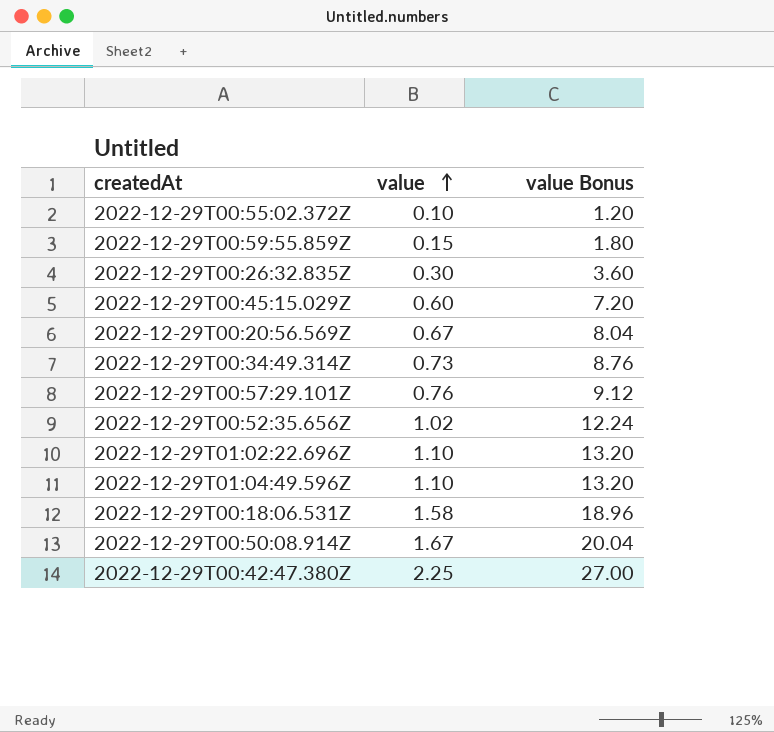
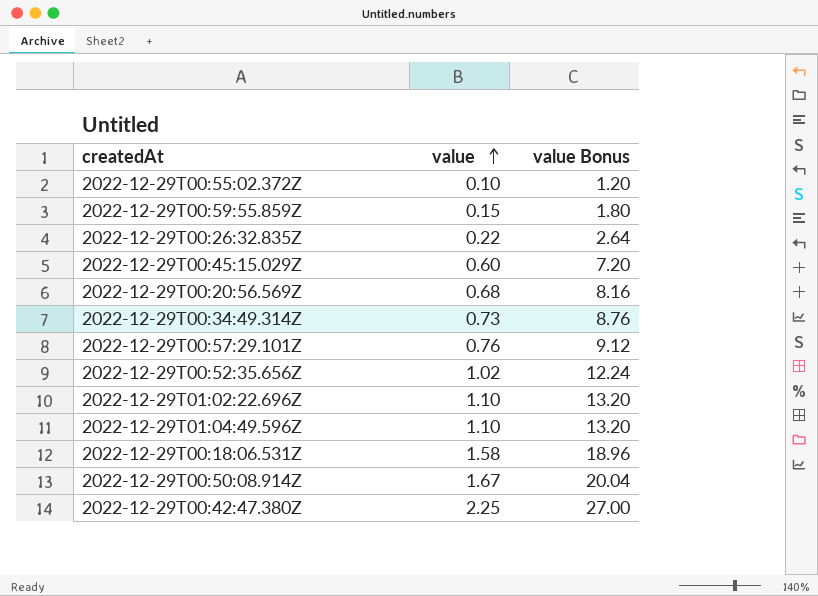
2022-12-29T00:26:32.835Z | value: 0.30 -> 0.22
2022-12-29T00:26:32.835Z | value Bonus: 3.60 -> 2.64
2022-12-29T00:20:56.569Z | value: 0.67 -> 0.68
2022-12-29T00:20:56.569Z | value Bonus: 8.04 -> 8.16

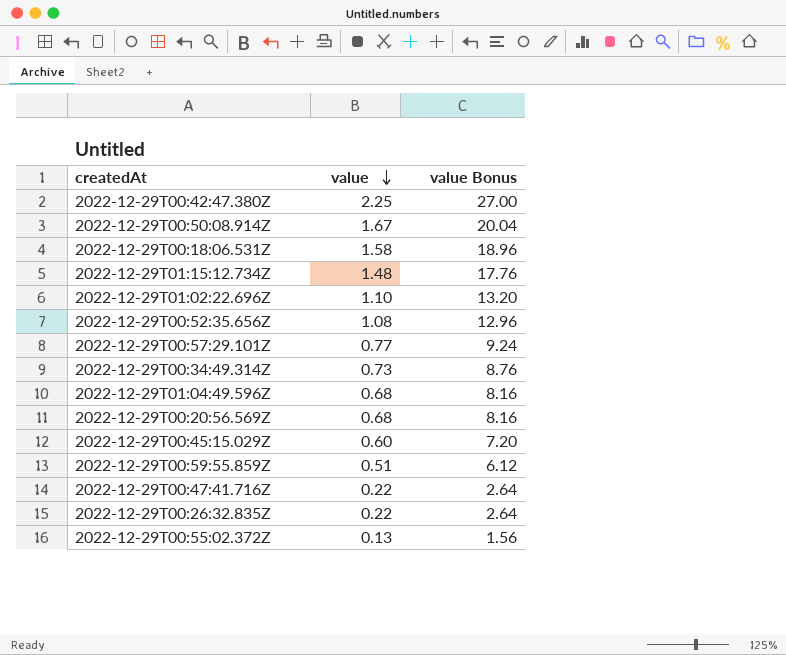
row order: value ascending -> value descending
row 2022-12-29T01:15:12.734Z: none -> 1.48 | 17.76
2022-12-29T00:52:35.656Z | value: 1.02 -> 1.08
2022-12-29T00:52:35.656Z | value Bonus: 12.24 -> 12.96
2022-12-29T00:57:29.101Z | value: 0.76 -> 0.77
2022-12-29T00:57:29.101Z | value Bonus: 9.12 -> 9.24
2022-12-29T01:04:49.596Z | value: 1.10 -> 0.68
2022-12-29T01:04:49.596Z | value Bonus: 13.20 -> 8.16
2022-12-29T00:59:55.859Z | value: 0.15 -> 0.51
2022-12-29T00:59:55.859Z | value Bonus: 1.80 -> 6.12
row 2022-12-29T00:47:41.716Z: none -> 0.22 | 2.64
2022-12-29T00:55:02.372Z | value: 0.10 -> 0.13
2022-12-29T00:55:02.372Z | value Bonus: 1.20 -> 1.56

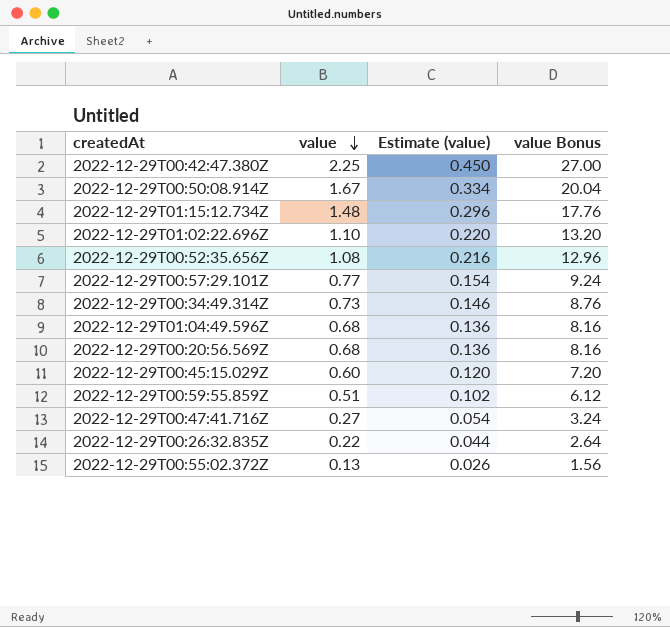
column Estimate (value) | formula: none -> [value] * 0.2
row 2022-12-29T00:18:06.531Z: 1.58 | 18.96 -> none
2022-12-29T00:47:41.716Z | value: 0.22 -> 0.27
2022-12-29T00:47:41.716Z | value Bonus: 2.64 -> 3.24

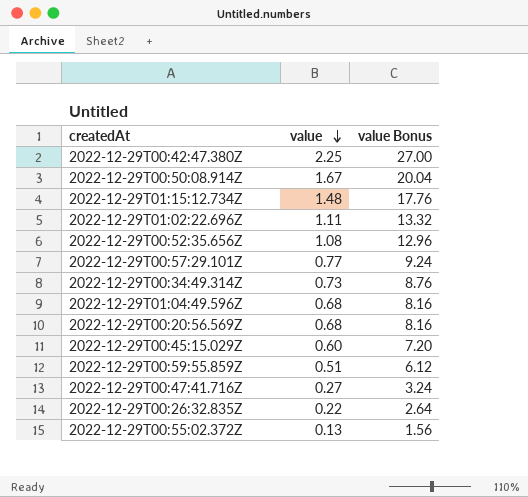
column Estimate (value) | formula: [value] * 0.2 -> none
2022-12-29T01:02:22.696Z | value: 1.10 -> 1.11
2022-12-29T01:02:22.696Z | value Bonus: 13.20 -> 13.32

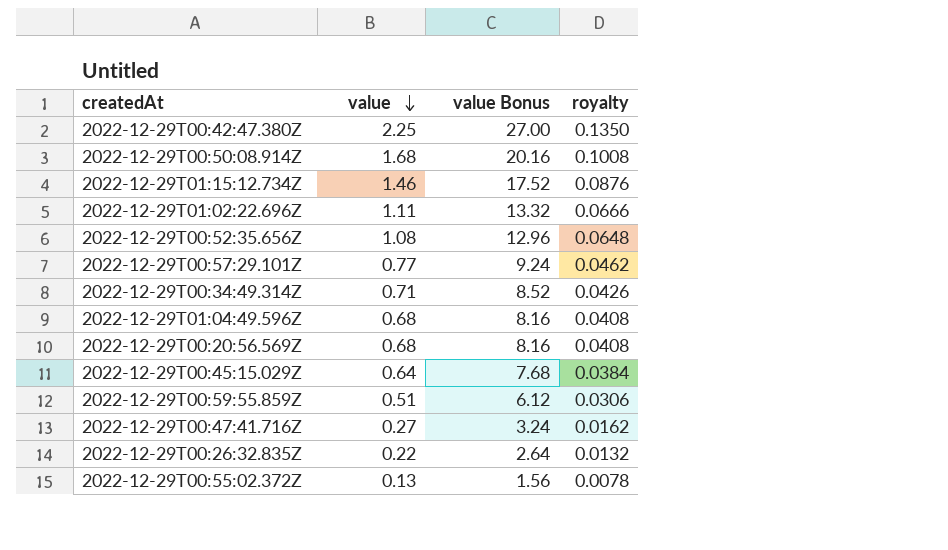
column royalty | formula: none -> [value] * 0.06
2022-12-29T00:50:08.914Z | value: 1.67 -> 1.68
2022-12-29T00:50:08.914Z | value Bonus: 20.04 -> 20.16
2022-12-29T01:15:12.734Z | value: 1.48 -> 1.46
2022-12-29T01:15:12.734Z | value Bonus: 17.76 -> 17.52
2022-12-29T00:34:49.314Z | value: 0.73 -> 0.71
2022-12-29T00:34:49.314Z | value Bonus: 8.76 -> 8.52
2022-12-29T00:45:15.029Z | value: 0.60 -> 0.64
2022-12-29T00:45:15.029Z | value Bonus: 7.20 -> 7.68

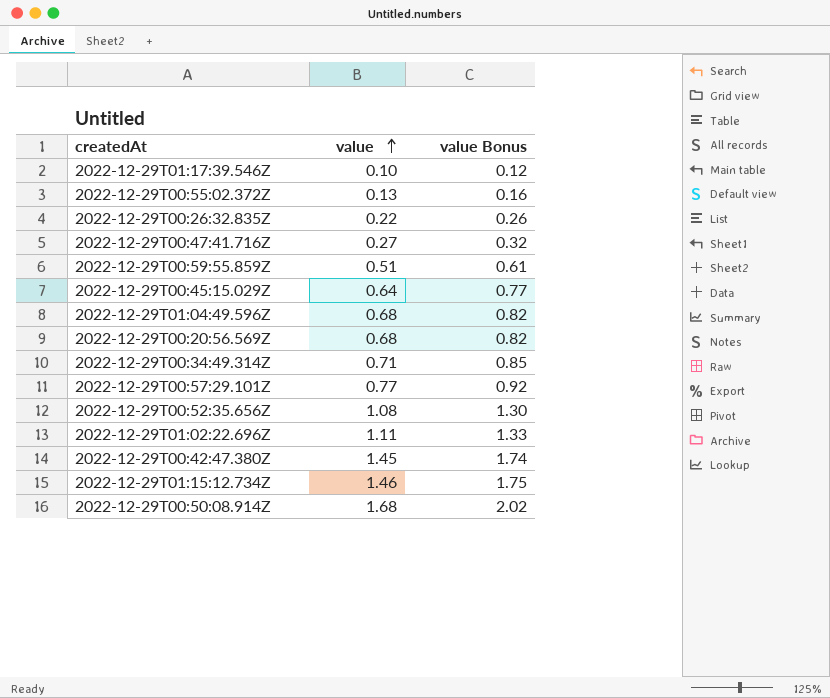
row order: value descending -> value ascending
column royalty | formula: [value] * 0.06 -> none
column value Bonus | formula: [value] * 12 -> [value] * 1.2
row 2022-12-29T01:17:39.546Z: none -> 0.10 | 0.12
2022-12-29T00:42:47.380Z | value: 2.25 -> 1.45

